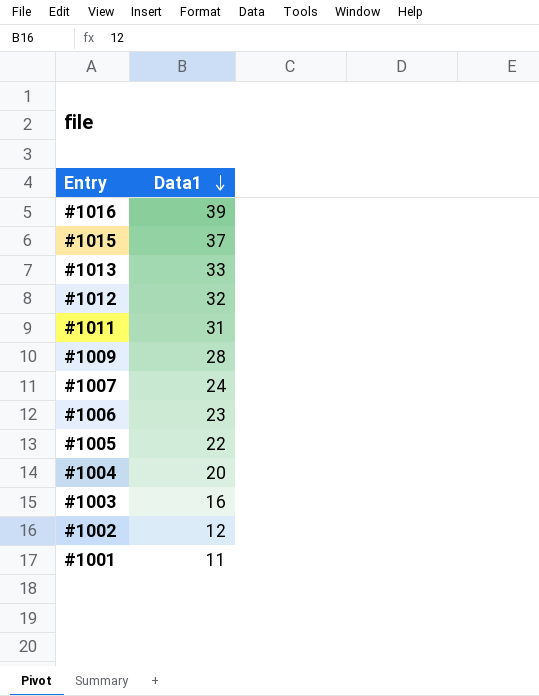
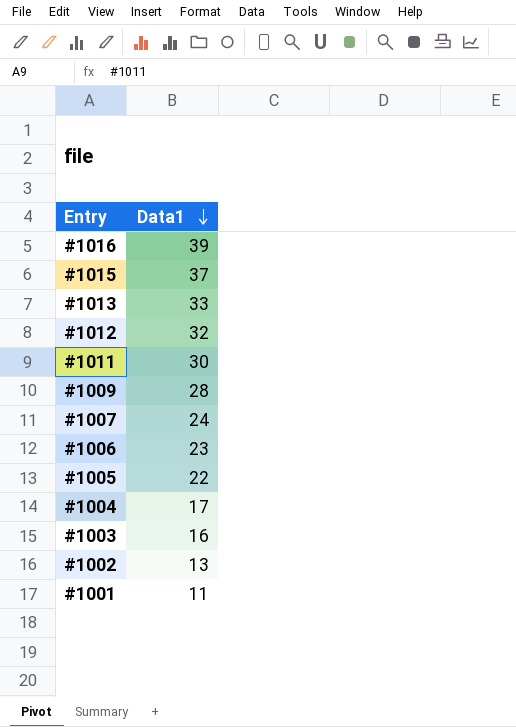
#1011 | Data1: 31 -> 30
#1004 | Data1: 20 -> 17
#1002 | Data1: 12 -> 13

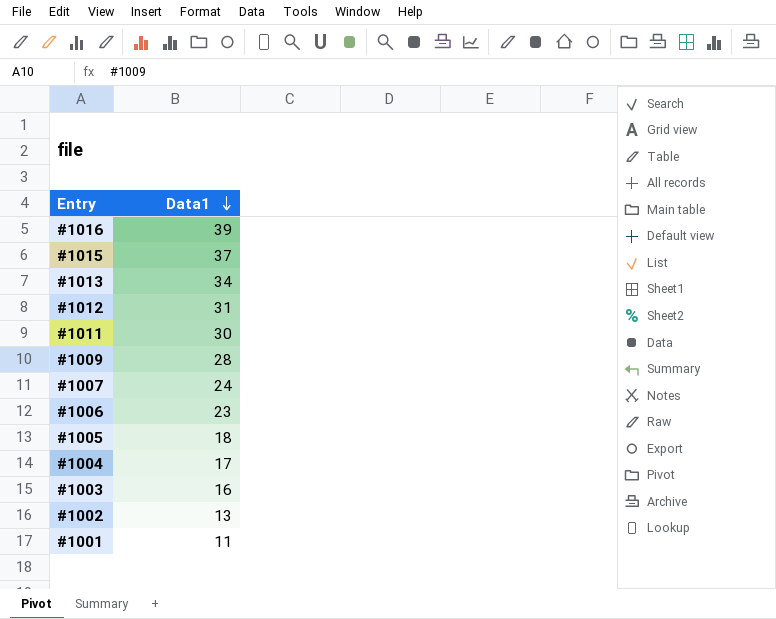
#1013 | Data1: 33 -> 34
#1012 | Data1: 32 -> 31
#1005 | Data1: 22 -> 18

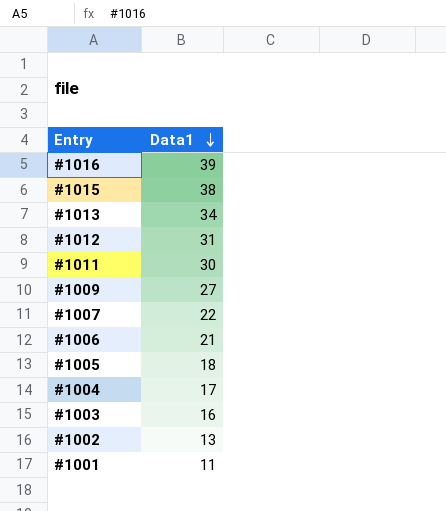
#1015 | Data1: 37 -> 38
#1009 | Data1: 28 -> 27
#1007 | Data1: 24 -> 22
#1006 | Data1: 23 -> 21

